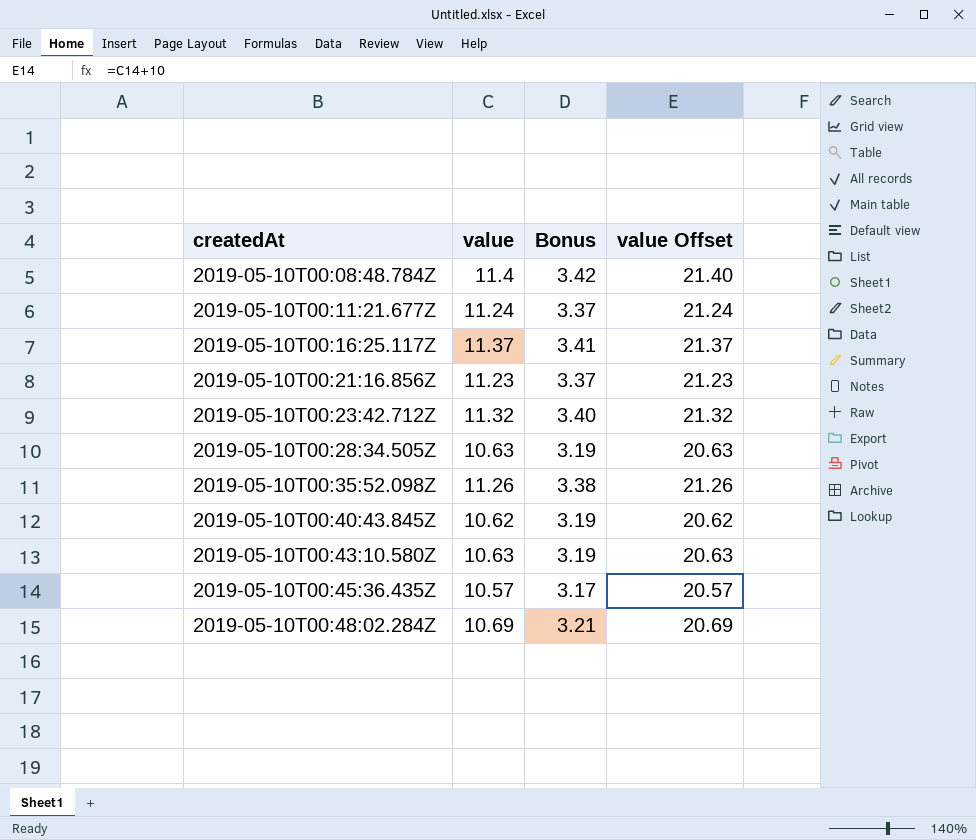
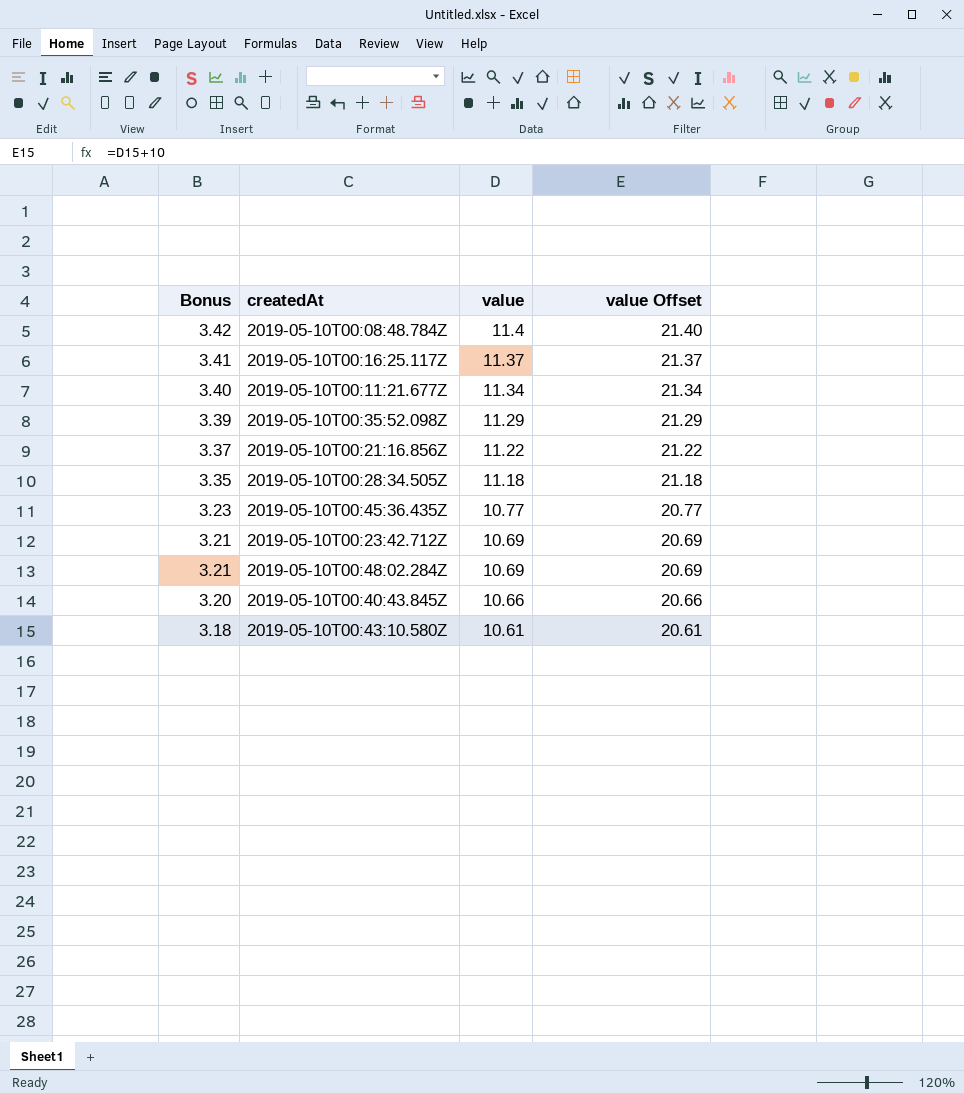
row order: createdAt ascending -> Bonus descending
column Bonus | position: 3 -> 1
2019-05-10T00:11:21.677Z | Bonus: 3.37 -> 3.40
2019-05-10T00:11:21.677Z | value: 11.24 -> 11.34
2019-05-10T00:11:21.677Z | value Offset: 21.24 -> 21.34
2019-05-10T00:35:52.098Z | Bonus: 3.38 -> 3.39
2019-05-10T00:35:52.098Z | value: 11.26 -> 11.29
2019-05-10T00:35:52.098Z | value Offset: 21.26 -> 21.29
2019-05-10T00:21:16.856Z | value: 11.23 -> 11.22
2019-05-10T00:21:16.856Z | value Offset: 21.23 -> 21.22
2019-05-10T00:28:34.505Z | Bonus: 3.19 -> 3.35
2019-05-10T00:28:34.505Z | value: 10.63 -> 11.18
2019-05-10T00:28:34.505Z | value Offset: 20.63 -> 21.18
2019-05-10T00:45:36.435Z | Bonus: 3.17 -> 3.23
2019-05-10T00:45:36.435Z | value: 10.57 -> 10.77
2019-05-10T00:45:36.435Z | value Offset: 20.57 -> 20.77
2019-05-10T00:23:42.712Z | Bonus: 3.40 -> 3.21
2019-05-10T00:23:42.712Z | value: 11.32 -> 10.69
2019-05-10T00:23:42.712Z | value Offset: 21.32 -> 20.69
2019-05-10T00:40:43.845Z | Bonus: 3.19 -> 3.20
2019-05-10T00:40:43.845Z | value: 10.62 -> 10.66
2019-05-10T00:40:43.845Z | value Offset: 20.62 -> 20.66
2019-05-10T00:43:10.580Z | Bonus: 3.19 -> 3.18
2019-05-10T00:43:10.580Z | value: 10.63 -> 10.61
2019-05-10T00:43:10.580Z | value Offset: 20.63 -> 20.61

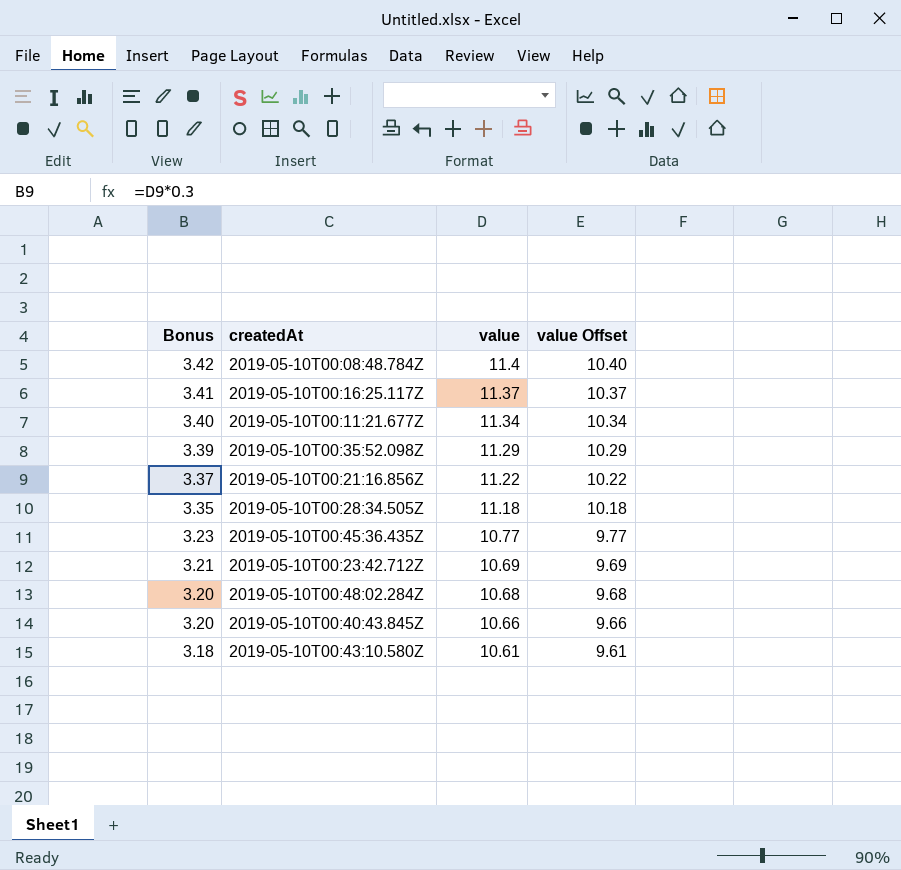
column value Offset | formula: [value] + 10 -> [value] - 1
2019-05-10T00:48:02.284Z | Bonus: 3.21 -> 3.20
2019-05-10T00:48:02.284Z | value: 10.69 -> 10.68

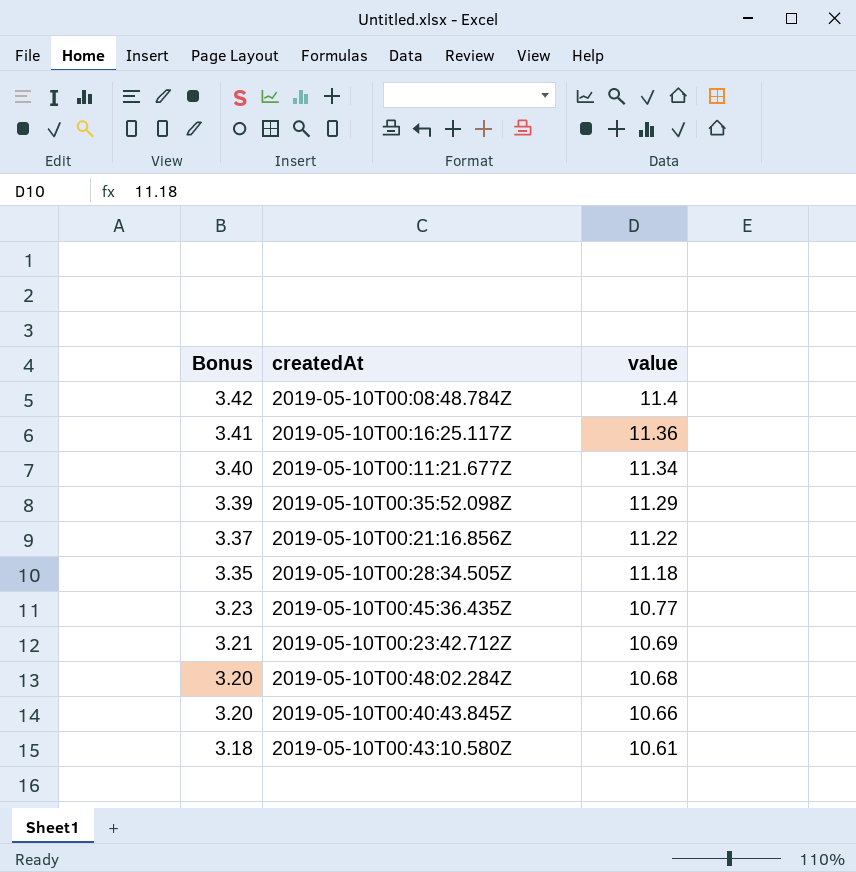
column value Offset | formula: [value] - 1 -> none
2019-05-10T00:16:25.117Z | value: 11.37 -> 11.36

